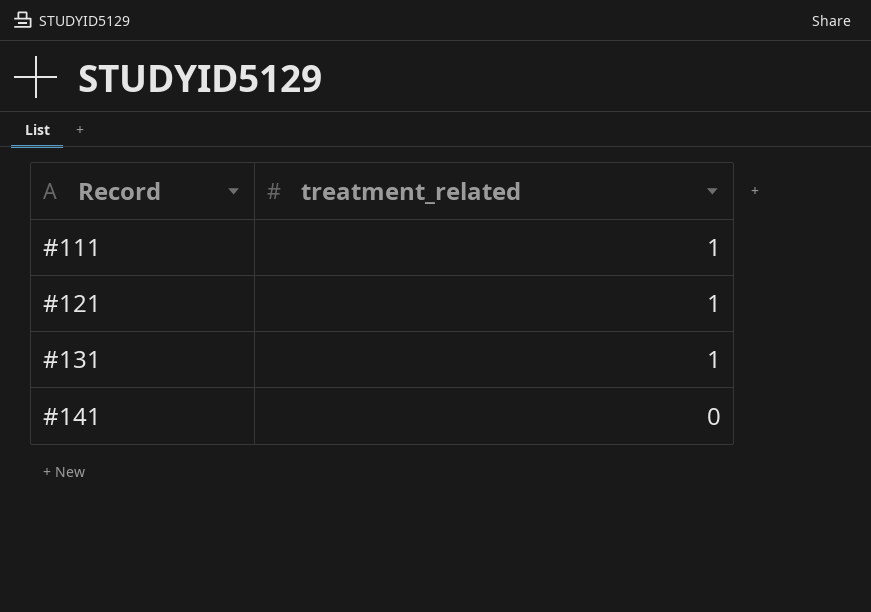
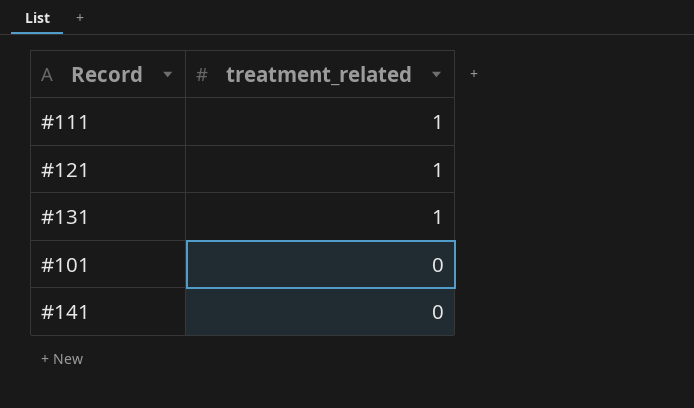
row #101: none -> 0

